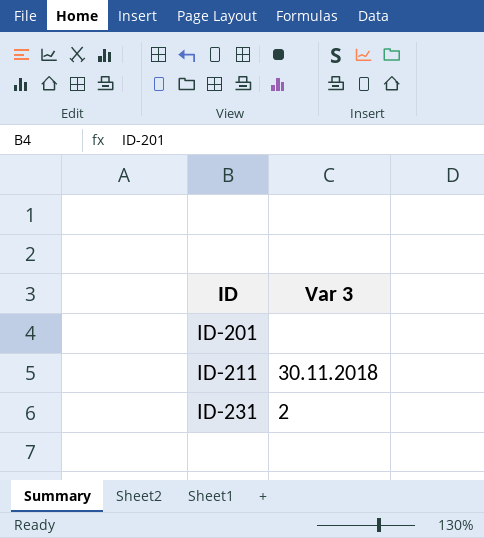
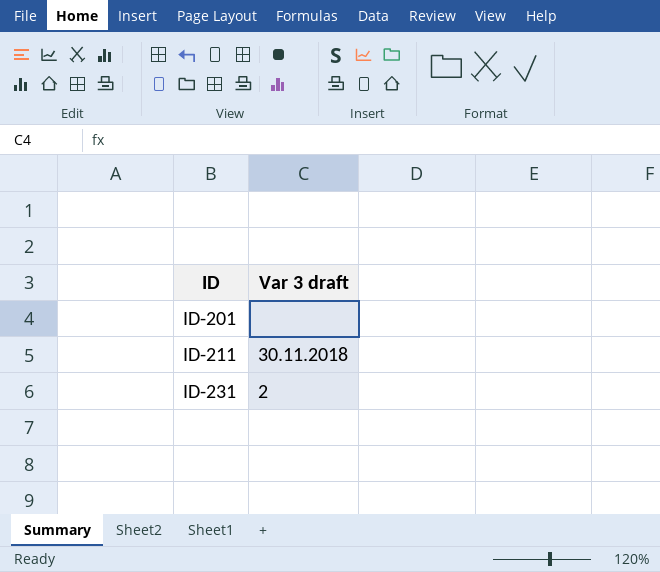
column name: Var 3 -> Var 3 draft

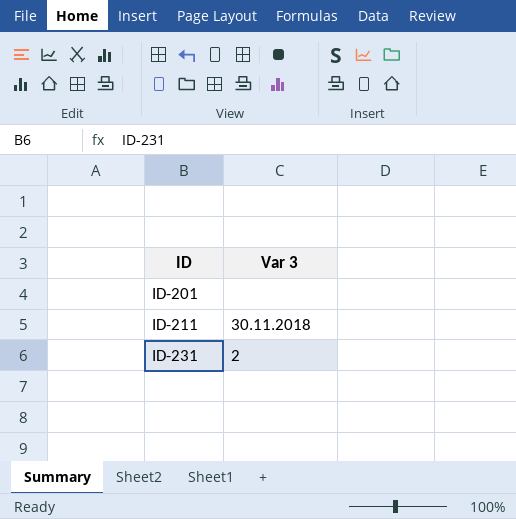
column name: Var 3 draft -> Var 3

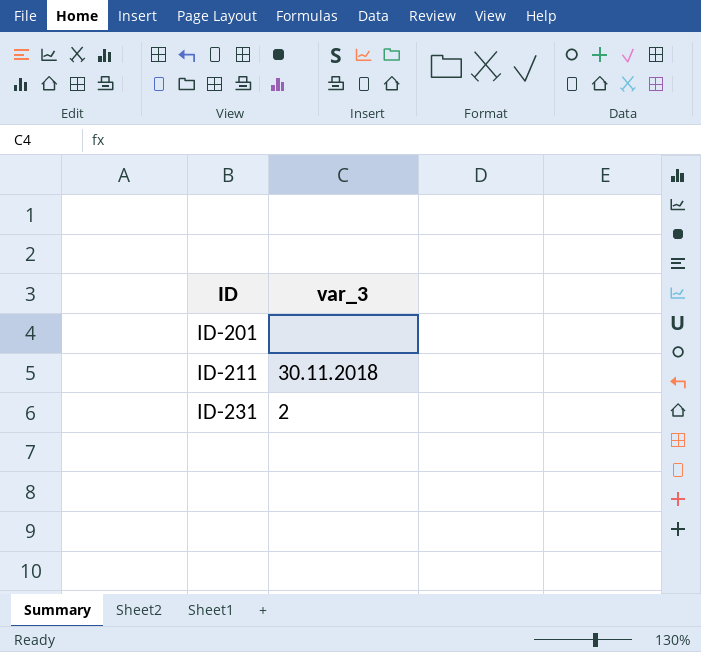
column name: Var 3 -> var_3

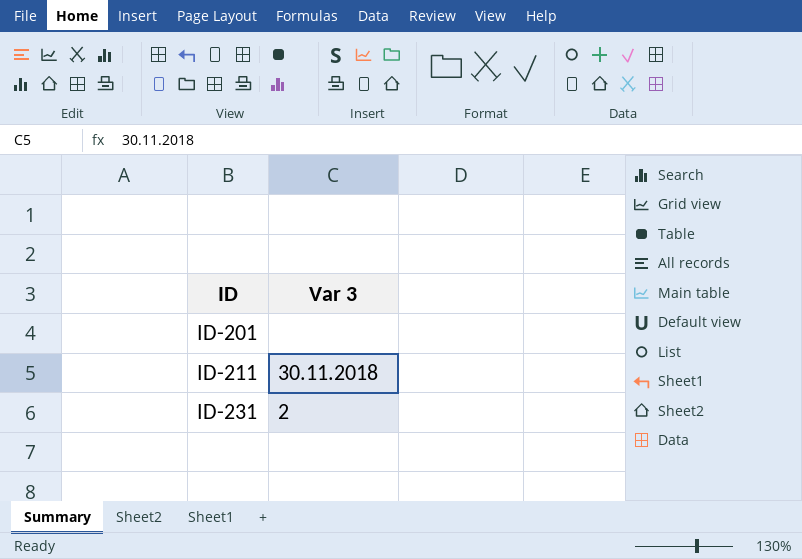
column name: var_3 -> Var 3

